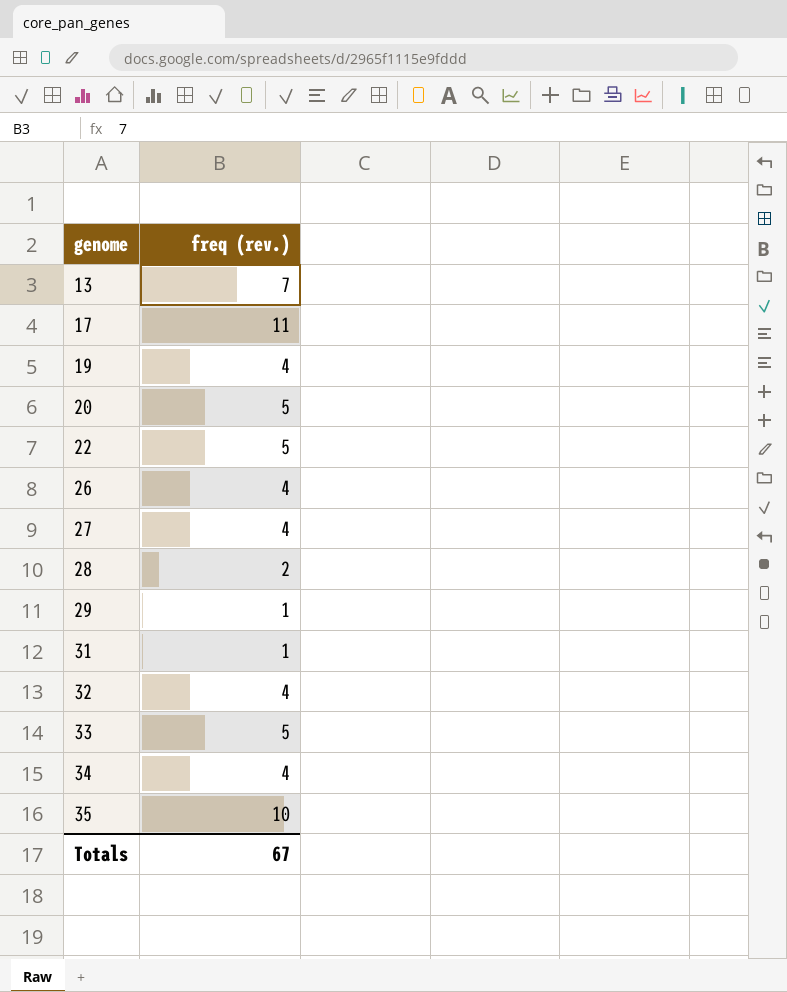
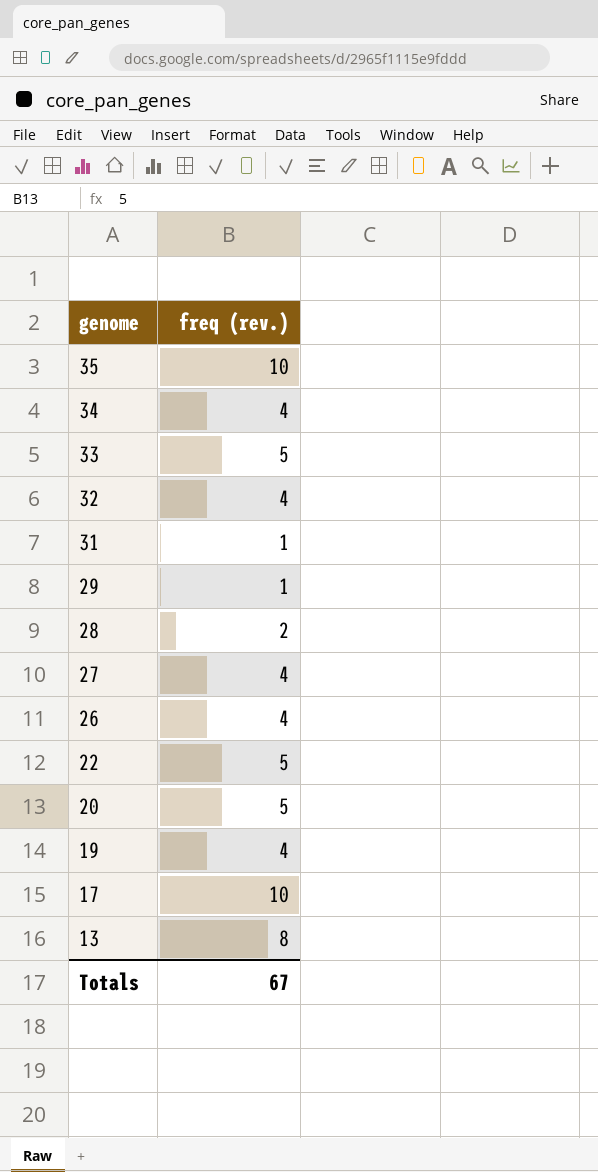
row order: genome ascending -> genome descending
17 | freq (rev.): 11 -> 10
13 | freq (rev.): 7 -> 8

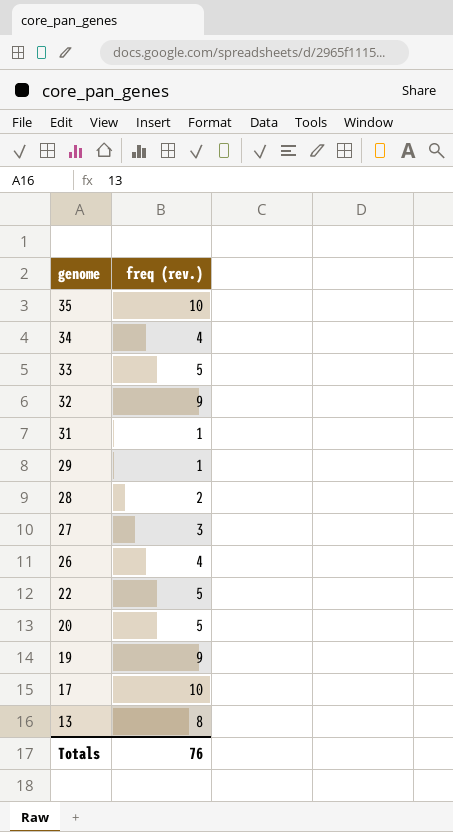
32 | freq (rev.): 4 -> 9
27 | freq (rev.): 4 -> 3
19 | freq (rev.): 4 -> 9
Totals | freq (rev.): 67 -> 76

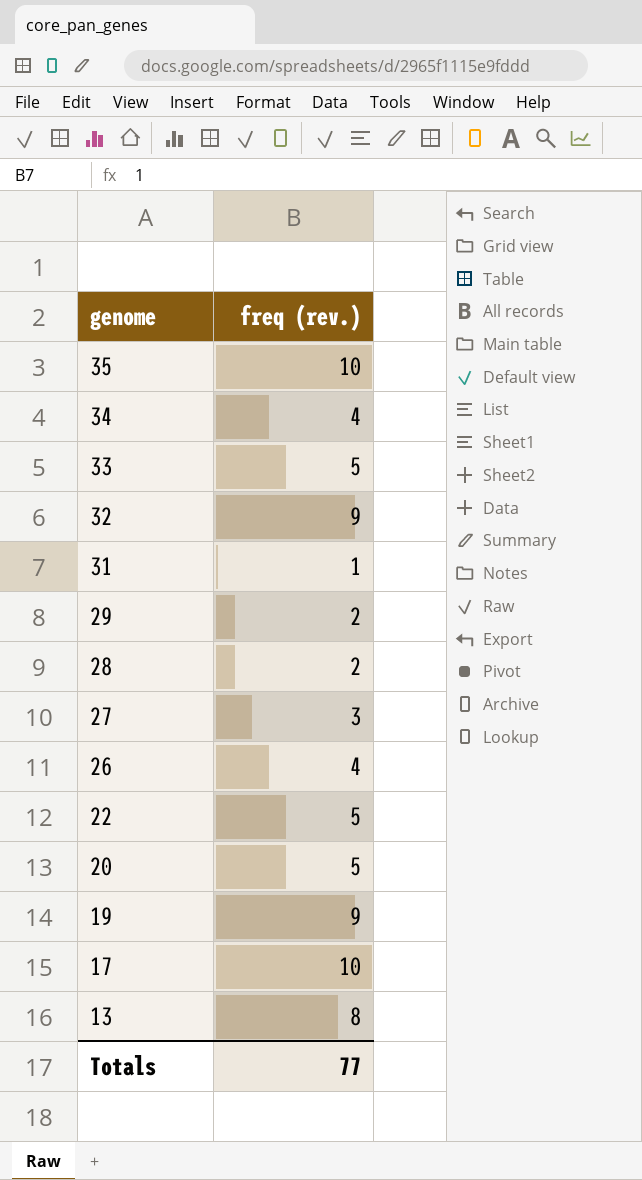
29 | freq (rev.): 1 -> 2
Totals | freq (rev.): 76 -> 77

